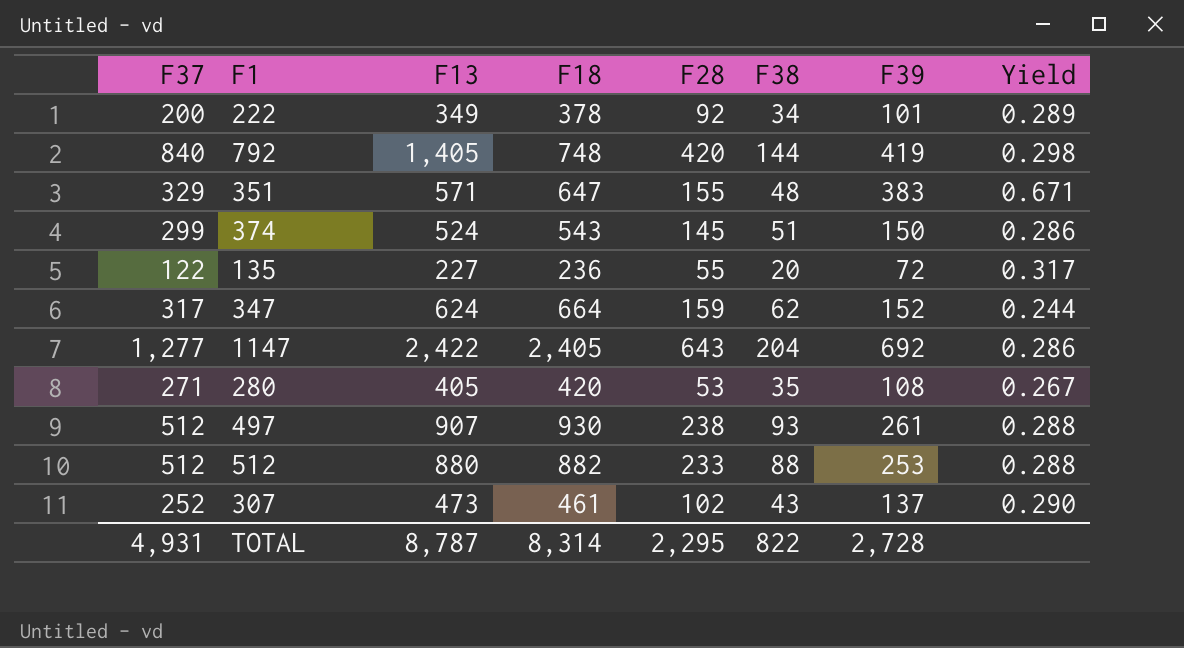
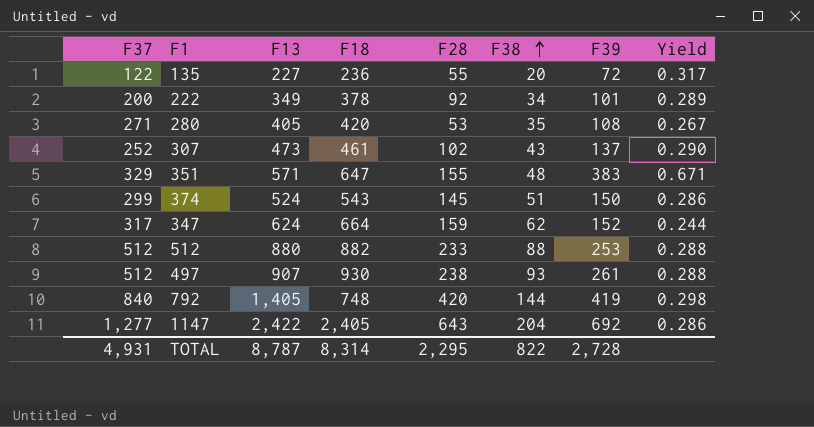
row order: none -> F38 ascending

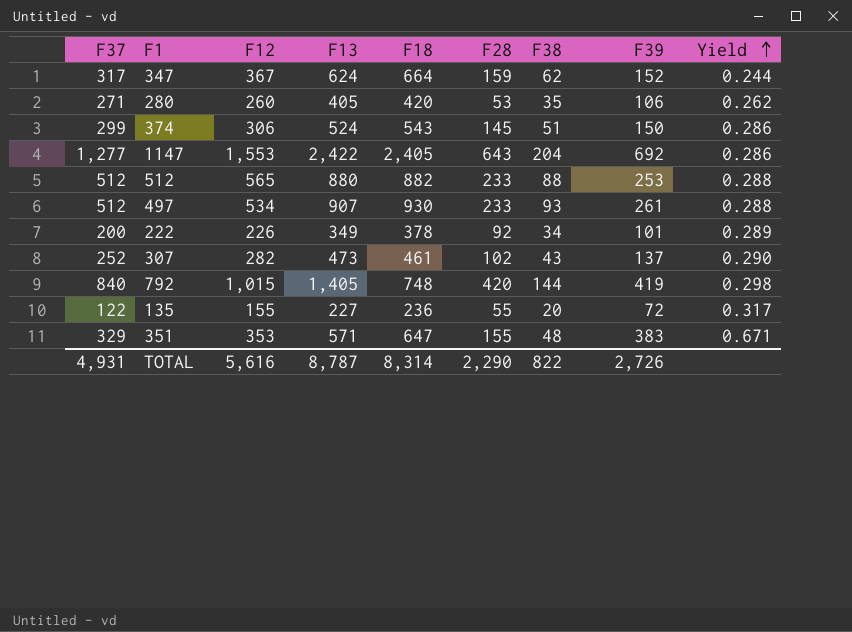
row order: F38 ascending -> Yield ascending
column F12 | position: none -> 3
280 | F39: 108 -> 106
280 | Yield: 0.267 -> 0.262
497 | F28: 238 -> 233
TOTAL | F28: 2,295 -> 2,290
TOTAL | F39: 2,728 -> 2,726

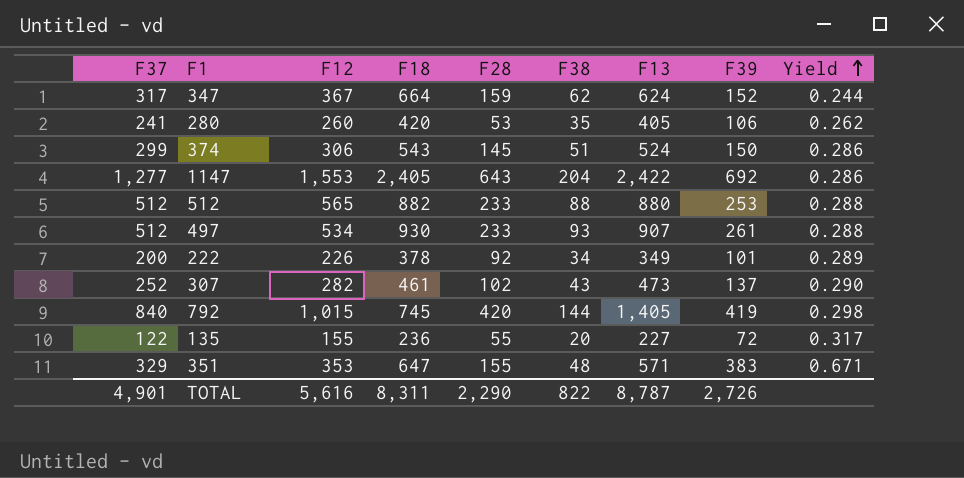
column F13 | position: 4 -> 7
280 | F37: 271 -> 241
792 | F18: 748 -> 745
TOTAL | F37: 4,931 -> 4,901
TOTAL | F18: 8,314 -> 8,311

